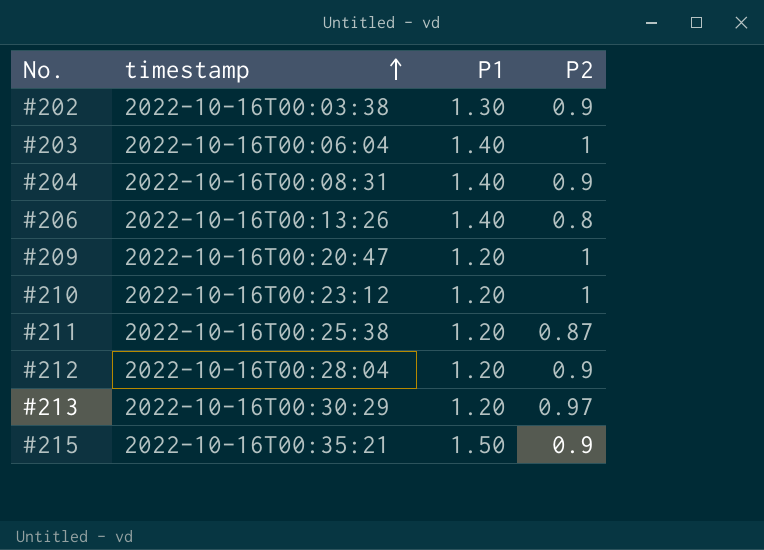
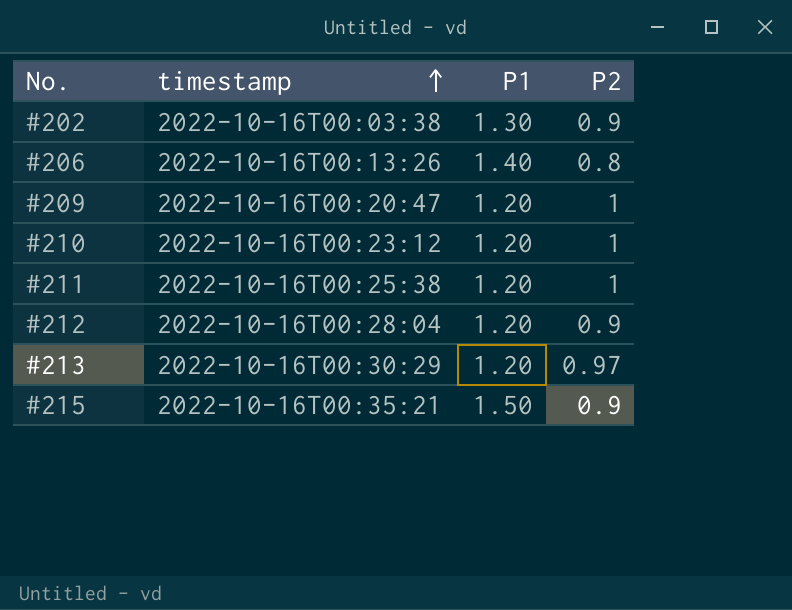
row #203: 2022-10-16T00:06:04 | 1.40 | 1 -> none
row #204: 2022-10-16T00:08:31 | 1.40 | 0.9 -> none
#211 | P2: 0.87 -> 1

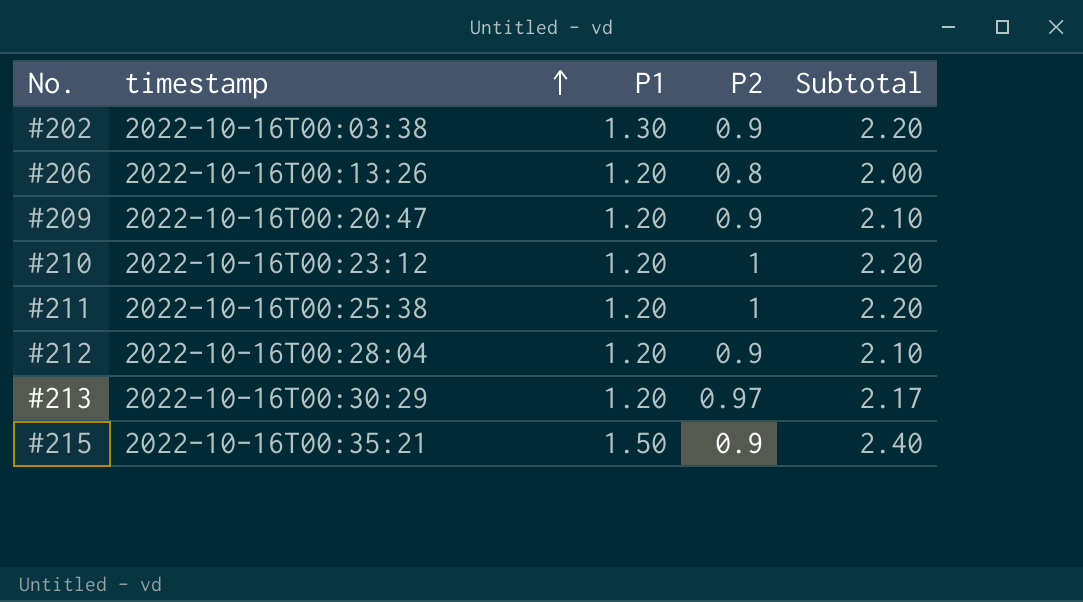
column Subtotal | formula: none -> [P1] + [P2]
#206 | P1: 1.40 -> 1.20
#209 | P2: 1 -> 0.9

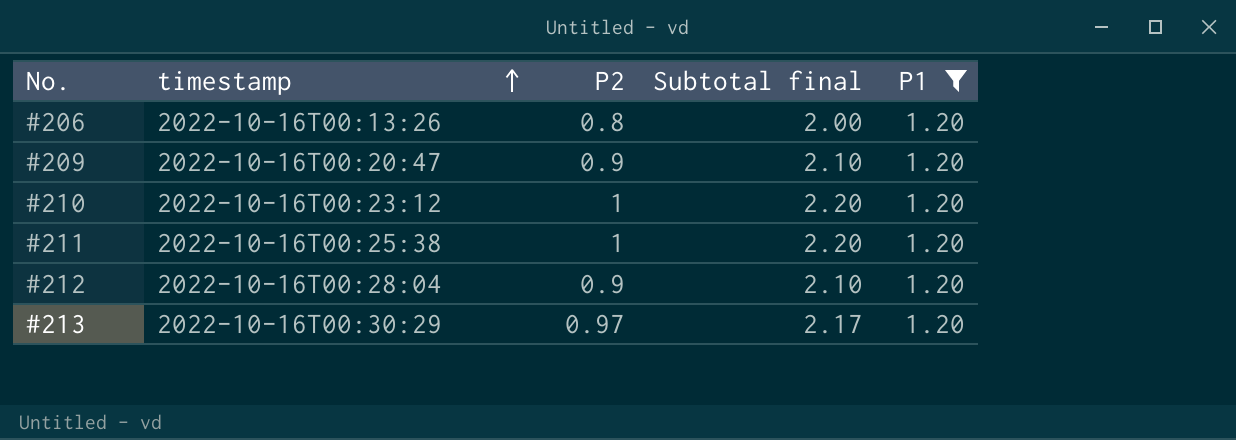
filter: none -> P1 = 1.20
column name: Subtotal -> Subtotal final
column P1 | position: 3 -> 5

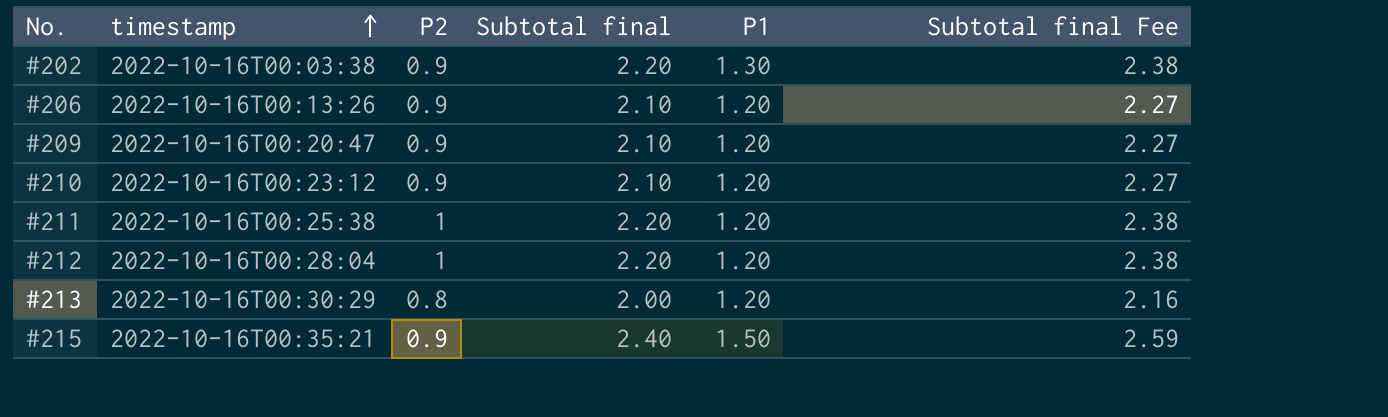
filter: P1 = 1.20 -> none
column Subtotal final Fee | formula: none -> [Subtotal final] * 1.08
#206 | P2: 0.8 -> 0.9
#206 | Subtotal final: 2.00 -> 2.10
#210 | P2: 1 -> 0.9
#210 | Subtotal final: 2.20 -> 2.10
#212 | P2: 0.9 -> 1
#212 | Subtotal final: 2.10 -> 2.20
#213 | P2: 0.97 -> 0.8
#213 | Subtotal final: 2.17 -> 2.00

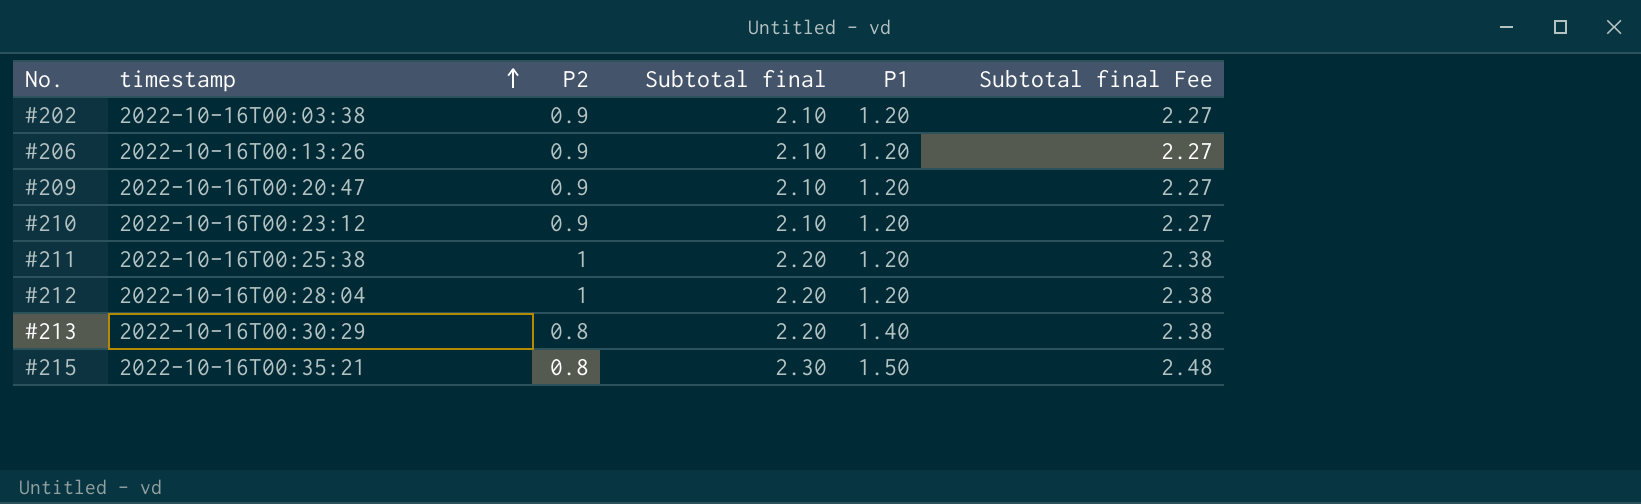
#202 | Subtotal final: 2.20 -> 2.10
#202 | P1: 1.30 -> 1.20
#202 | Subtotal final Fee: 2.38 -> 2.27
#213 | Subtotal final: 2.00 -> 2.20
#213 | P1: 1.20 -> 1.40
#213 | Subtotal final Fee: 2.16 -> 2.38
#215 | P2: 0.9 -> 0.8
#215 | Subtotal final: 2.40 -> 2.30
#215 | Subtotal final Fee: 2.59 -> 2.48

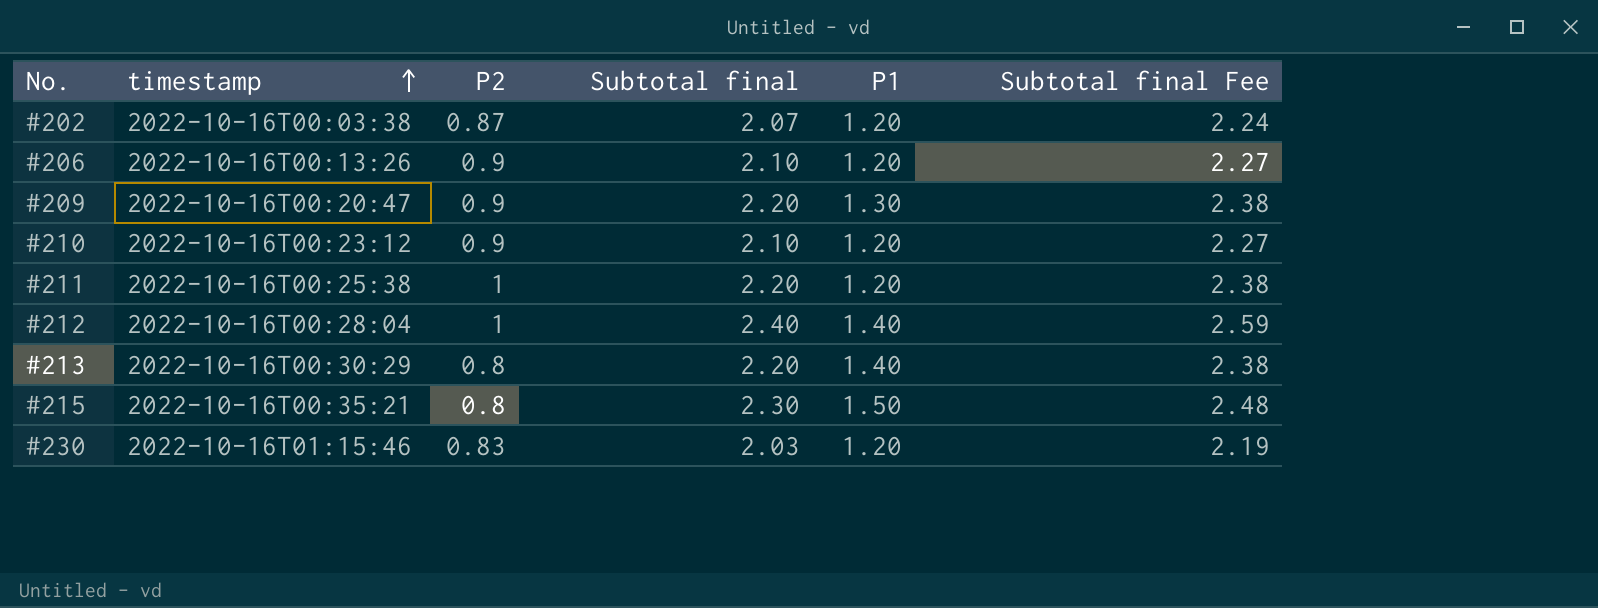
#202 | P2: 0.9 -> 0.87
#202 | Subtotal final: 2.10 -> 2.07
#202 | Subtotal final Fee: 2.27 -> 2.24
#209 | Subtotal final: 2.10 -> 2.20
#209 | P1: 1.20 -> 1.30
#209 | Subtotal final Fee: 2.27 -> 2.38
#212 | Subtotal final: 2.20 -> 2.40
#212 | P1: 1.20 -> 1.40
#212 | Subtotal final Fee: 2.38 -> 2.59
row #230: none -> 2022-10-16T01:15:46 | 0.83 | 2.03 | 1.20 | 2.19

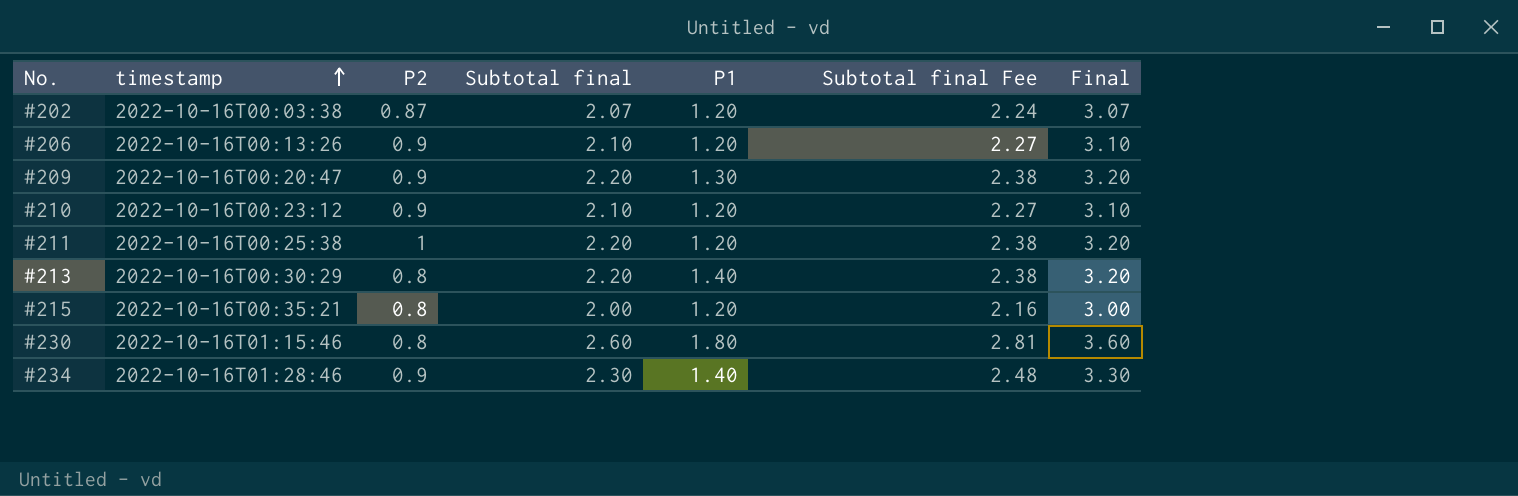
column Final | formula: none -> [Subtotal final] + 1
row #212: 2022-10-16T00:28:04 | 1 | 2.40 | 1.40 | 2.59 -> none
#215 | Subtotal final: 2.30 -> 2.00
#215 | P1: 1.50 -> 1.20
#215 | Subtotal final Fee: 2.48 -> 2.16
#230 | P2: 0.83 -> 0.8
#230 | Subtotal final: 2.03 -> 2.60
#230 | P1: 1.20 -> 1.80
#230 | Subtotal final Fee: 2.19 -> 2.81
row #234: none -> 2022-10-16T01:28:46 | 0.9 | 2.30 | 1.40 | 2.48 | 3.30

